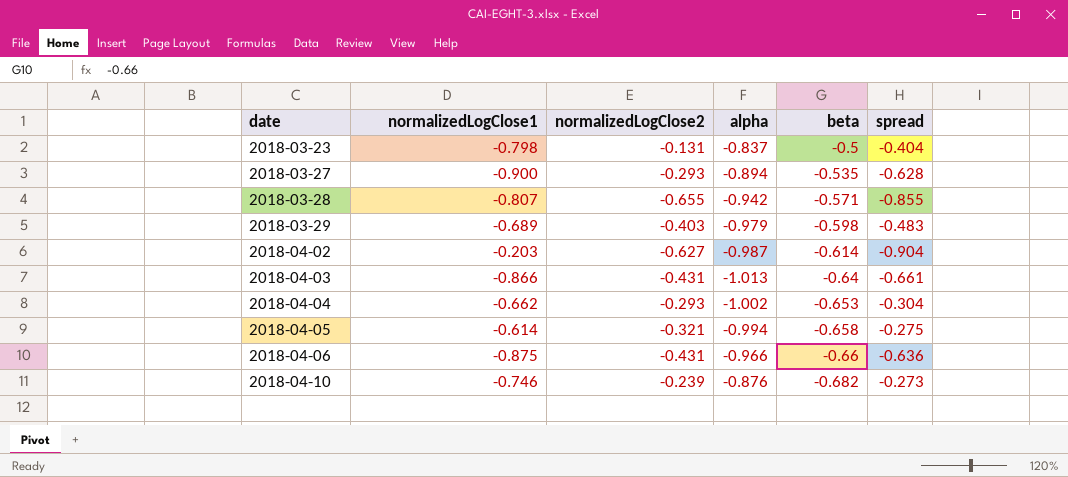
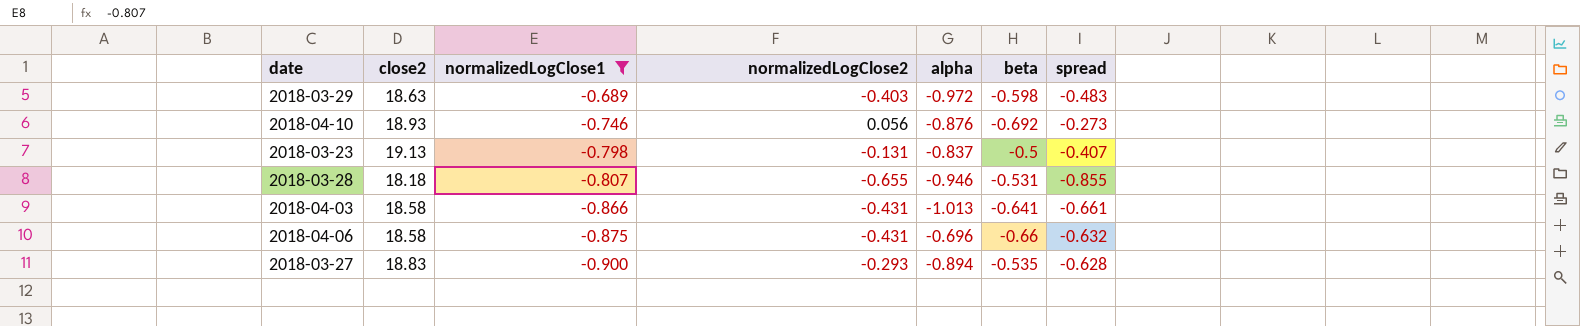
filter: none -> normalizedLogClose1 <= -0.689
row order: date ascending -> normalizedLogClose1 descending
column close2 | position: none -> 2
2018-03-29 | alpha: -0.979 -> -0.972
2018-04-10 | normalizedLogClose2: -0.239 -> 0.056
2018-04-10 | beta: -0.682 -> -0.692
2018-03-23 | spread: -0.404 -> -0.407
2018-03-28 | alpha: -0.942 -> -0.946
2018-03-28 | beta: -0.571 -> -0.531
2018-04-03 | beta: -0.64 -> -0.641
2018-04-06 | alpha: -0.966 -> -0.696
2018-04-06 | spread: -0.636 -> -0.632

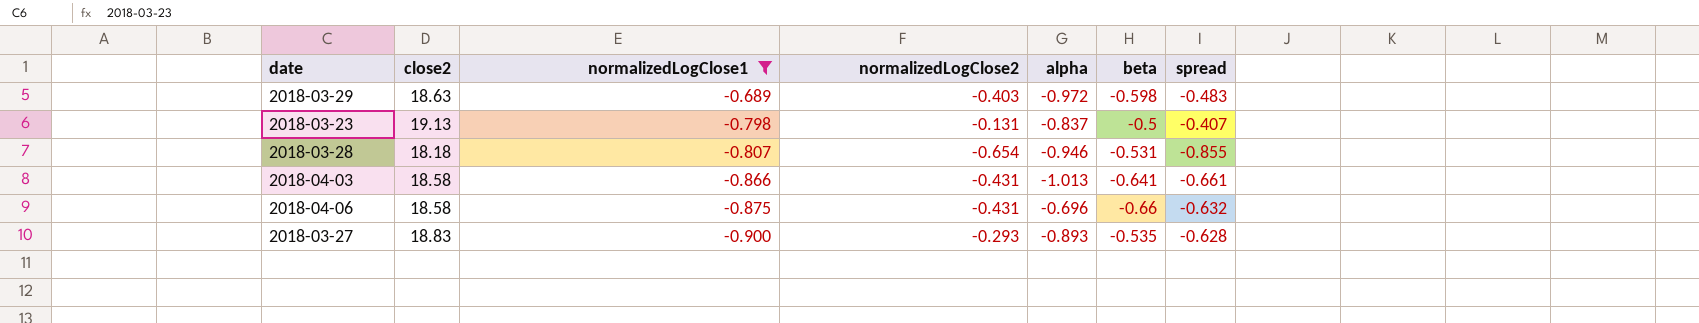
row 2018-04-10: 18.93 | -0.746 | 0.056 | -0.876 | -0.692 | -0.273 -> none
2018-03-28 | normalizedLogClose2: -0.655 -> -0.654
2018-03-27 | alpha: -0.894 -> -0.893

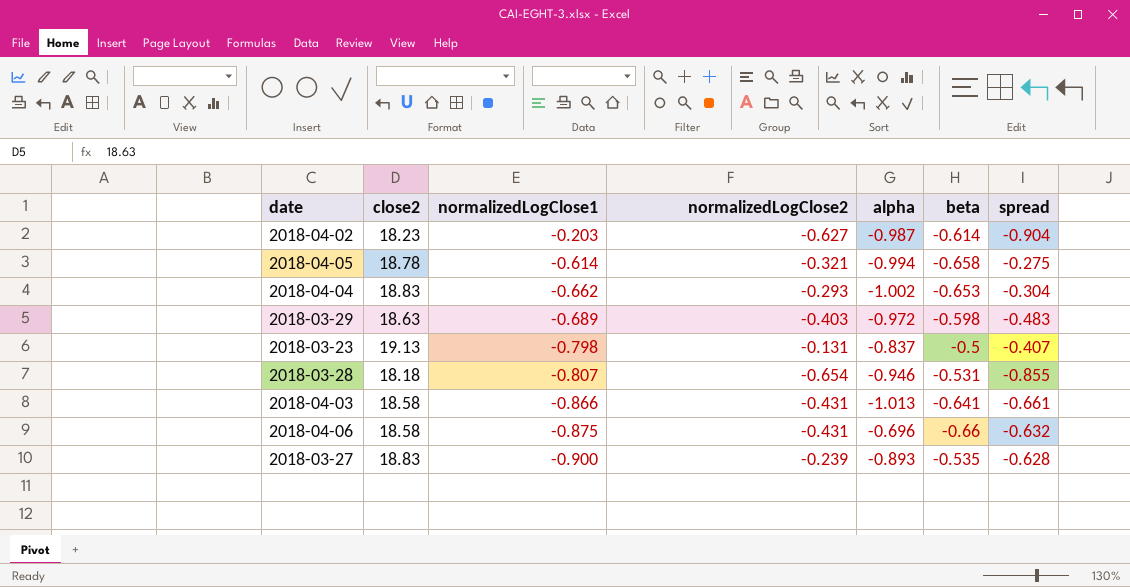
filter: normalizedLogClose1 <= -0.689 -> none
2018-03-27 | normalizedLogClose2: -0.293 -> -0.239

